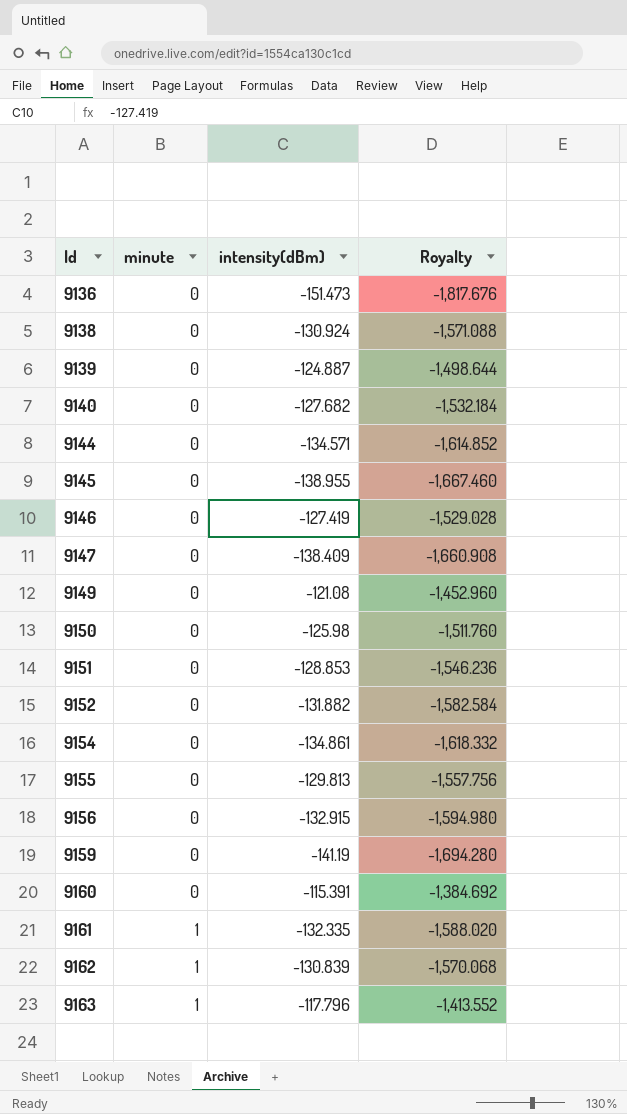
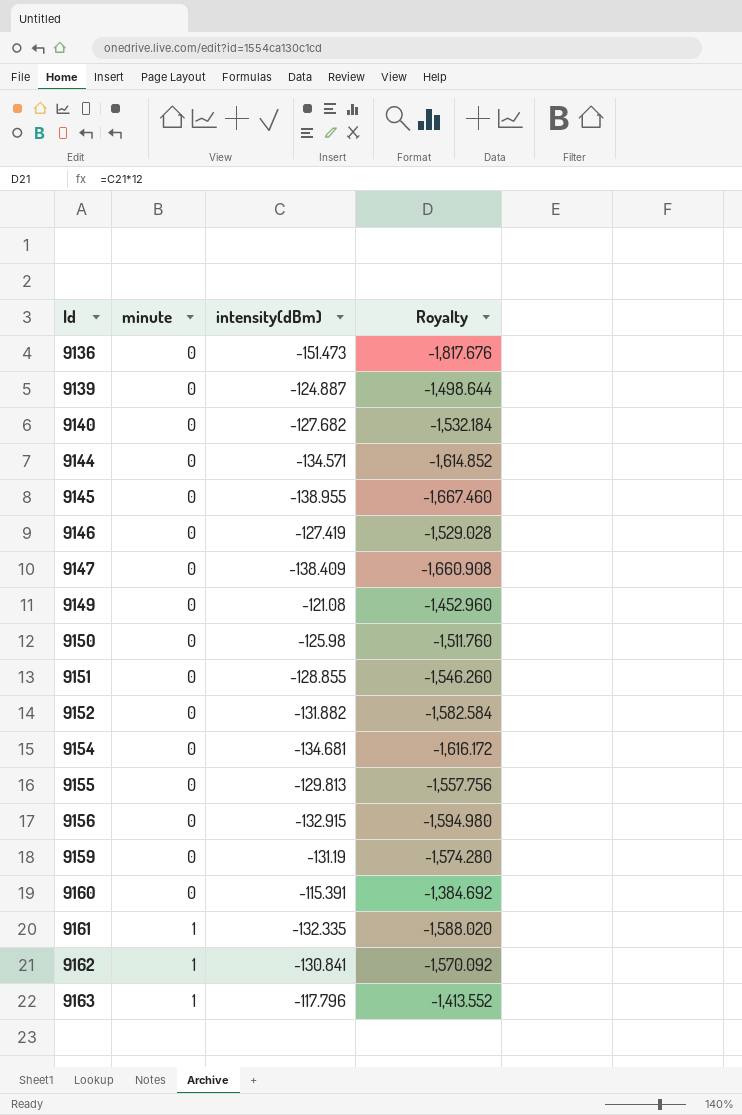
row 9138: 0 | -130.924 | -1,571.088 -> none
9151 | intensity(dBm): -128.853 -> -128.855
9151 | Royalty: -1,546.236 -> -1,546.260
9154 | intensity(dBm): -134.861 -> -134.681
9154 | Royalty: -1,618.332 -> -1,616.172
9159 | intensity(dBm): -141.19 -> -131.19
9159 | Royalty: -1,694.280 -> -1,574.280
9162 | intensity(dBm): -130.839 -> -130.841
9162 | Royalty: -1,570.068 -> -1,570.092

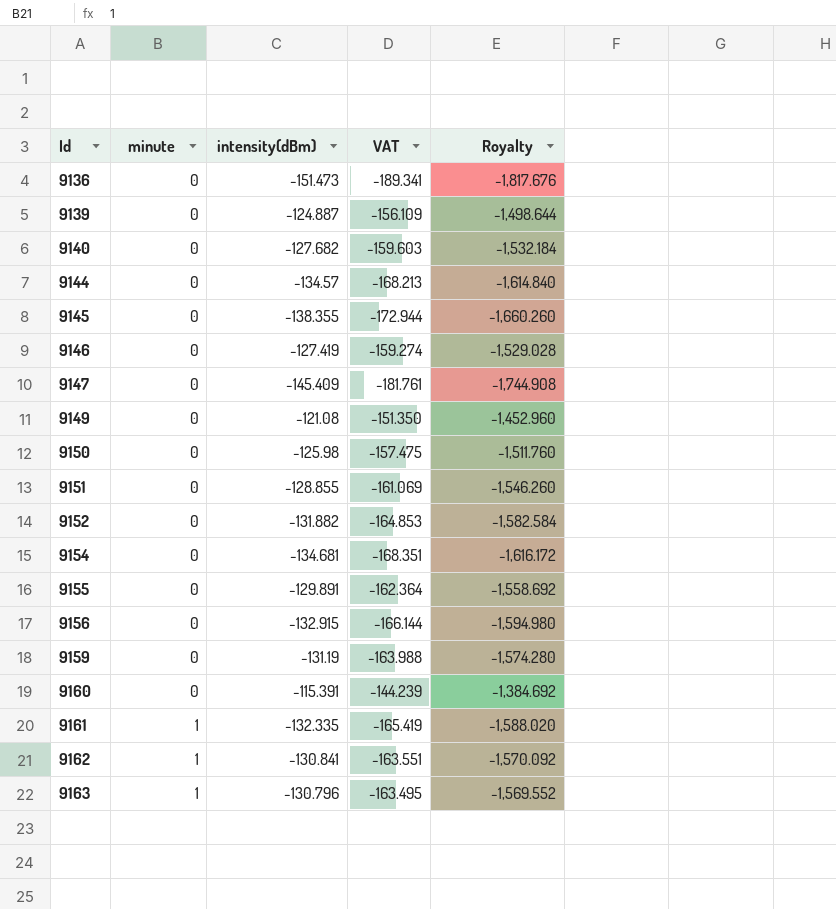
column VAT | formula: none -> [intensity(dBm)] * 1.25
9144 | intensity(dBm): -134.571 -> -134.57
9144 | Royalty: -1,614.852 -> -1,614.840
9145 | intensity(dBm): -138.955 -> -138.355
9145 | Royalty: -1,667.460 -> -1,660.260
9147 | intensity(dBm): -138.409 -> -145.409
9147 | Royalty: -1,660.908 -> -1,744.908
9155 | intensity(dBm): -129.813 -> -129.891
9155 | Royalty: -1,557.756 -> -1,558.692
9163 | intensity(dBm): -117.796 -> -130.796
9163 | Royalty: -1,413.552 -> -1,569.552

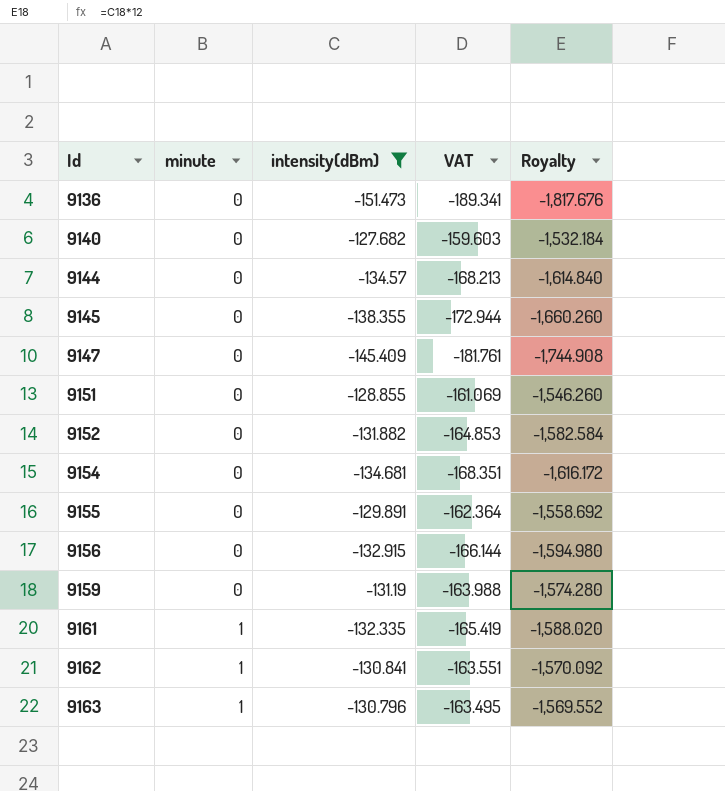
filter: none -> intensity(dBm) <= -127.682

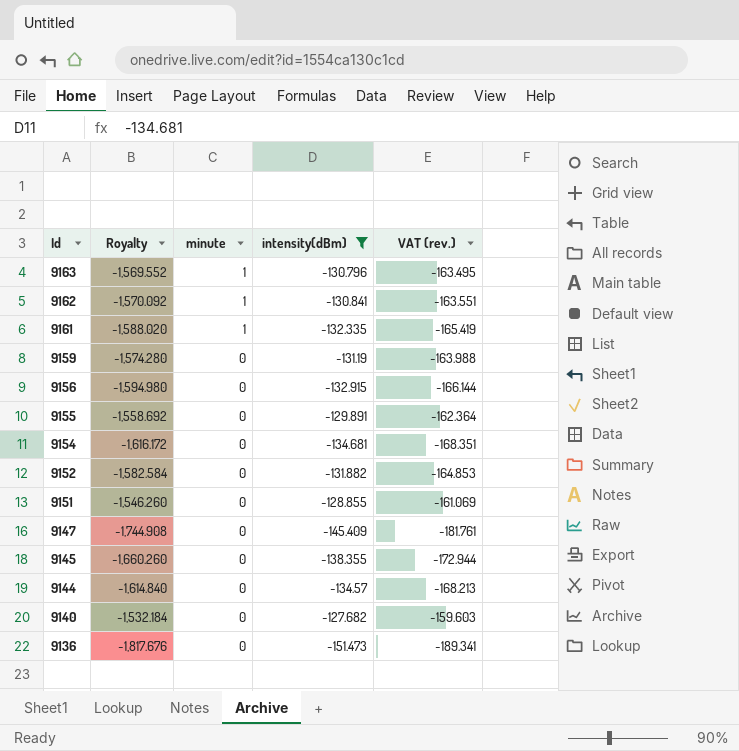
row order: Id ascending -> Id descending
column Royalty | position: 5 -> 2
column name: VAT -> VAT (rev.)

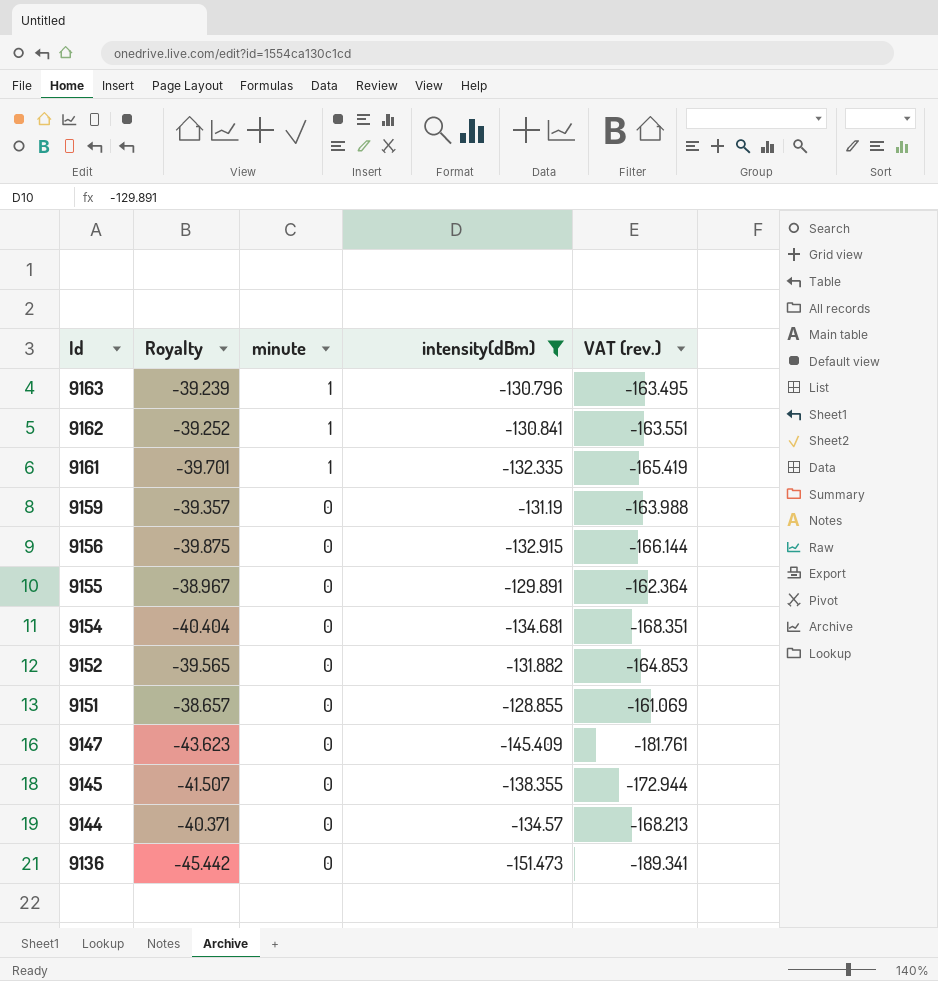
column Royalty | formula: [intensity(dBm)] * 12 -> [intensity(dBm)] * 0.3
row 9140: -1,532.184 | 0 | -127.682 | -159.603 -> none

